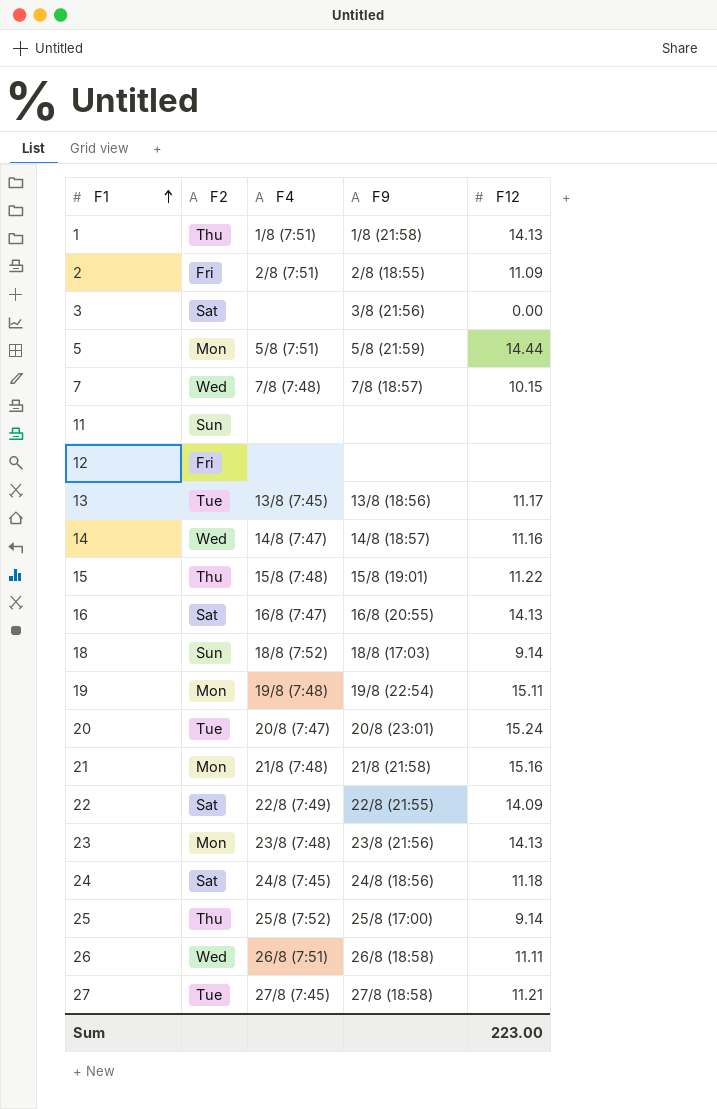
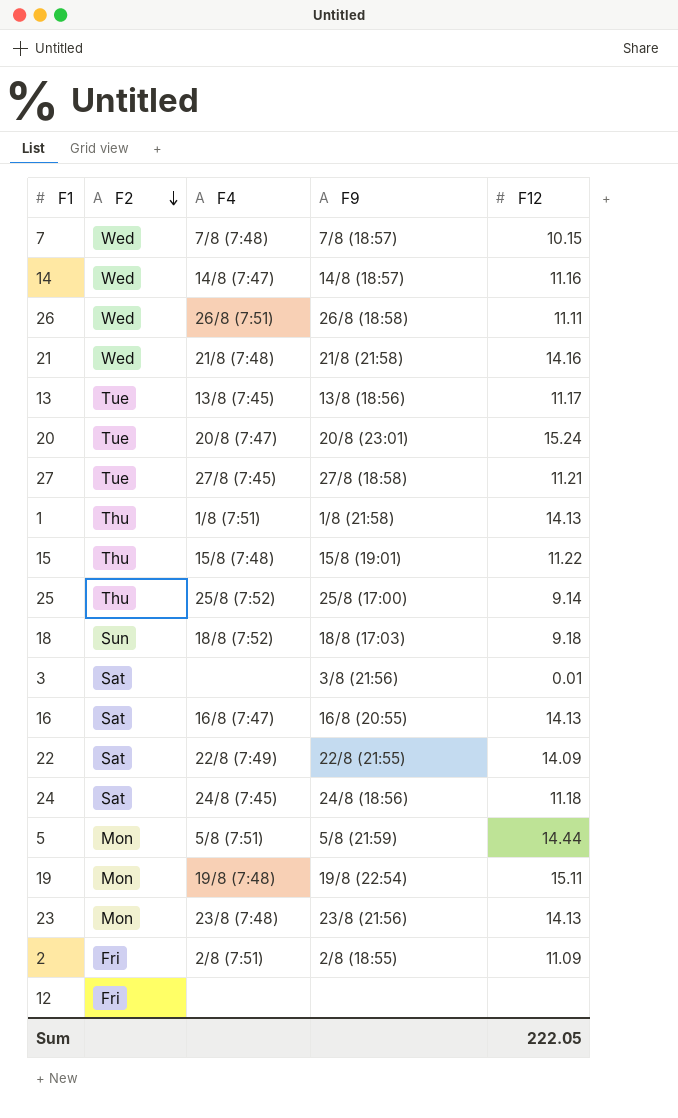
row order: F1 ascending -> F2 descending
row 11: Sun | none | none | none -> none
21 | F2: Mon -> Wed
21 | F12: 15.16 -> 14.16
18 | F12: 9.14 -> 9.18
3 | F12: 0.00 -> 0.01
Sum | F12: 223.00 -> 222.05

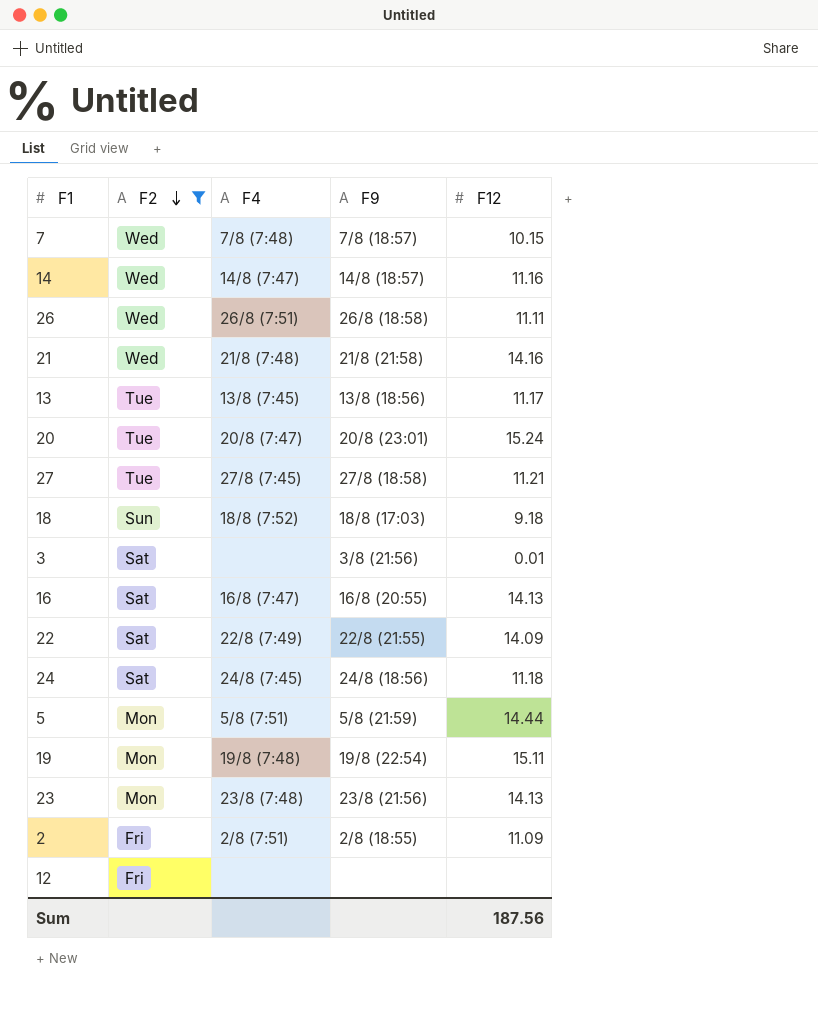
filter: none -> F2 != Thu
Sum | F12: 222.05 -> 187.56

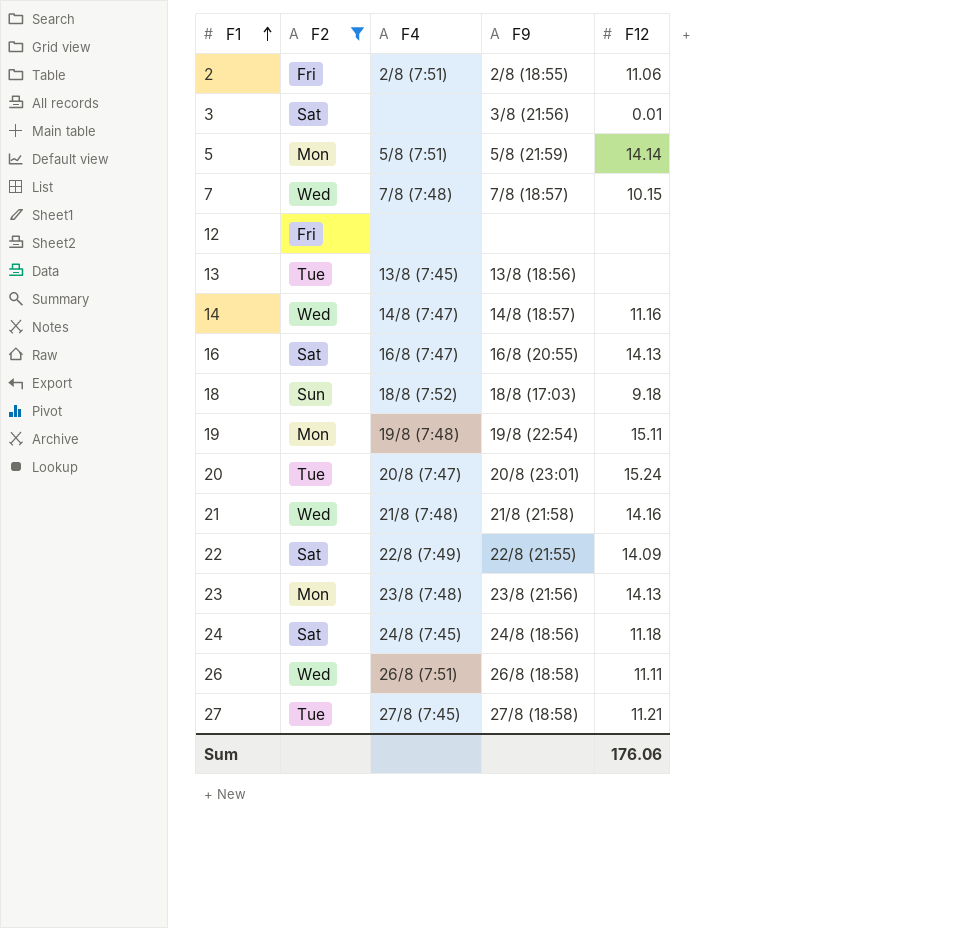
row order: F2 descending -> F1 ascending
2 | F12: 11.09 -> 11.06
5 | F12: 14.44 -> 14.14
13 | F12: 11.17 -> none
Sum | F12: 187.56 -> 176.06

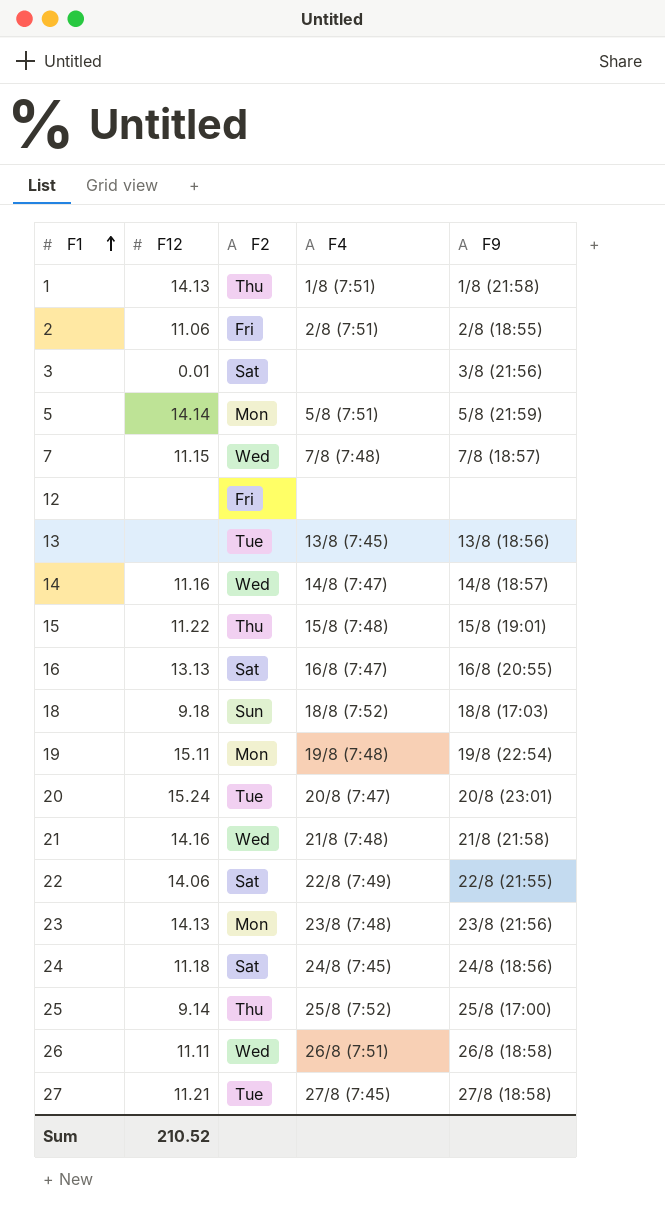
filter: F2 != Thu -> none
column F12 | position: 5 -> 2
7 | F12: 10.15 -> 11.15
16 | F12: 14.13 -> 13.13
22 | F12: 14.09 -> 14.06
Sum | F12: 176.06 -> 210.52

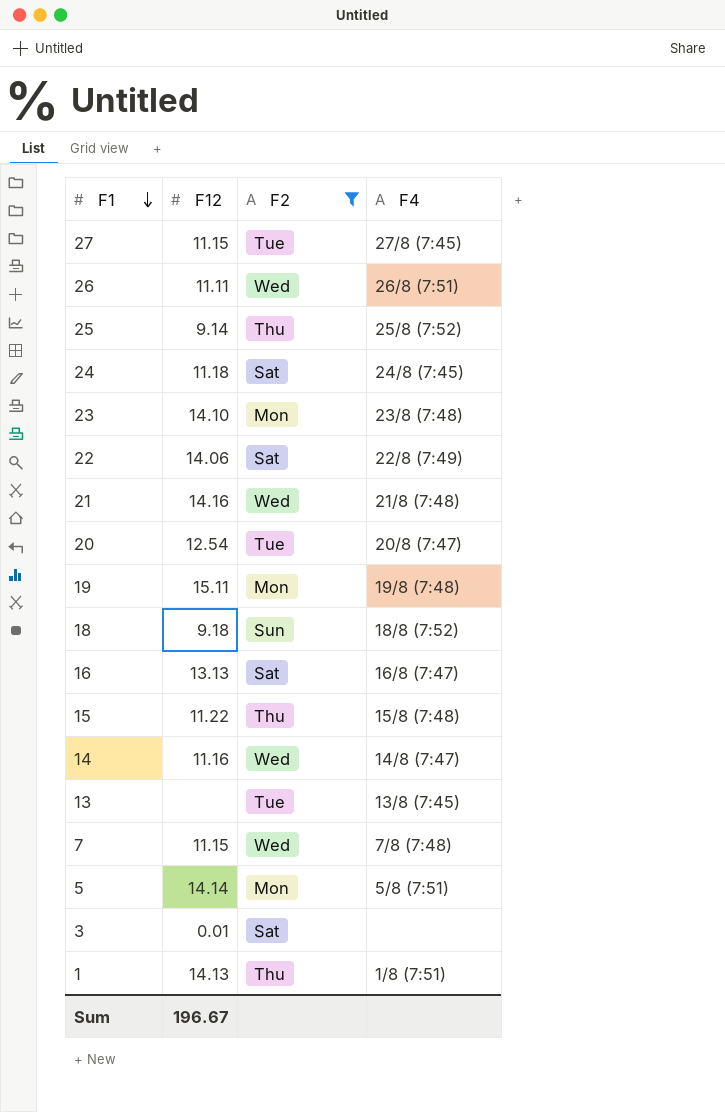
filter: none -> F2 != Fri
row order: F1 ascending -> F1 descending
column F9 | position: 5 -> none
27 | F12: 11.21 -> 11.15
23 | F12: 14.13 -> 14.10
20 | F12: 15.24 -> 12.54
Sum | F12: 210.52 -> 196.67

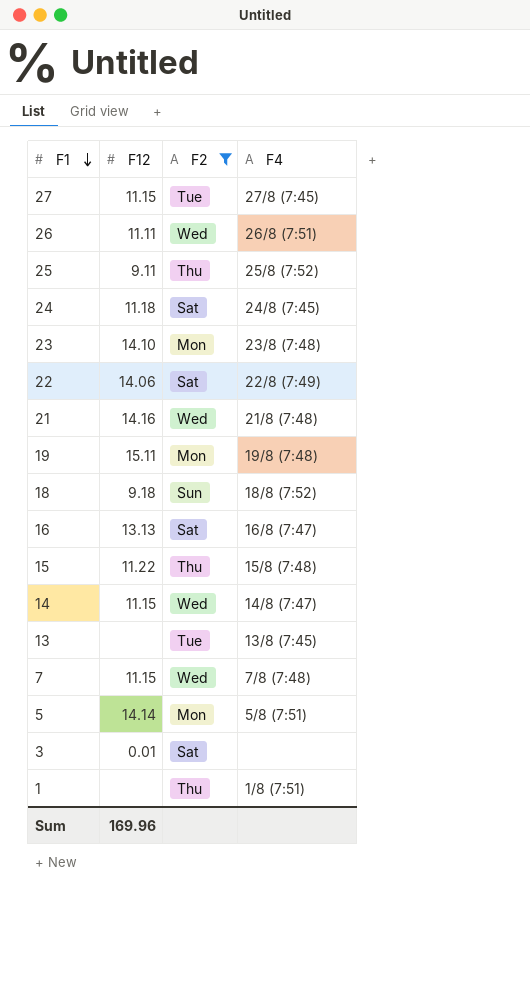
row 20: 12.54 | Tue | 20/8 (7:47) -> none
25 | F12: 9.14 -> 9.11
14 | F12: 11.16 -> 11.15
1 | F12: 14.13 -> none
Sum | F12: 196.67 -> 169.96

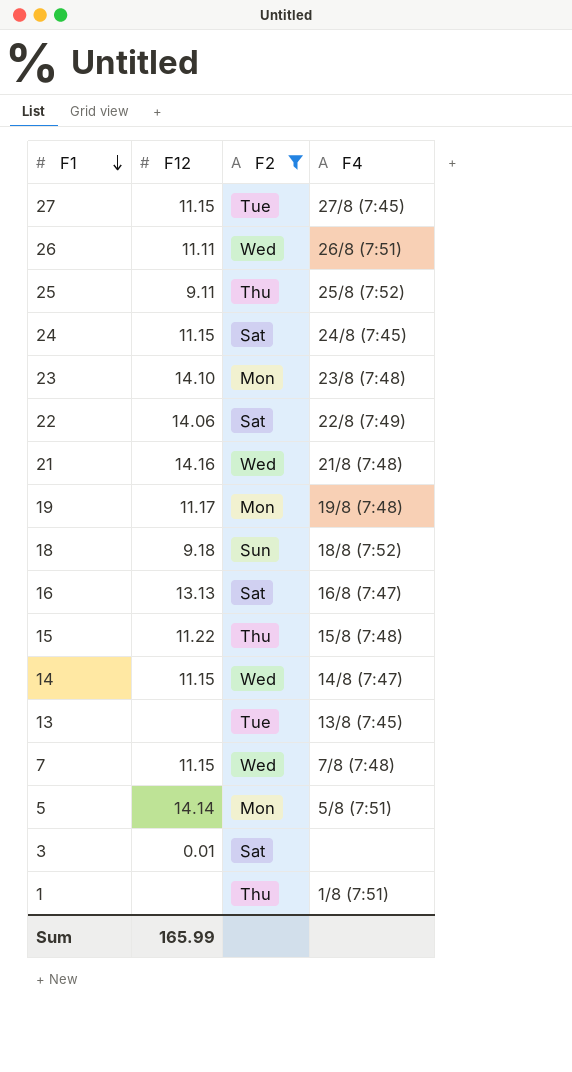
24 | F12: 11.18 -> 11.15
19 | F12: 15.11 -> 11.17
Sum | F12: 169.96 -> 165.99

